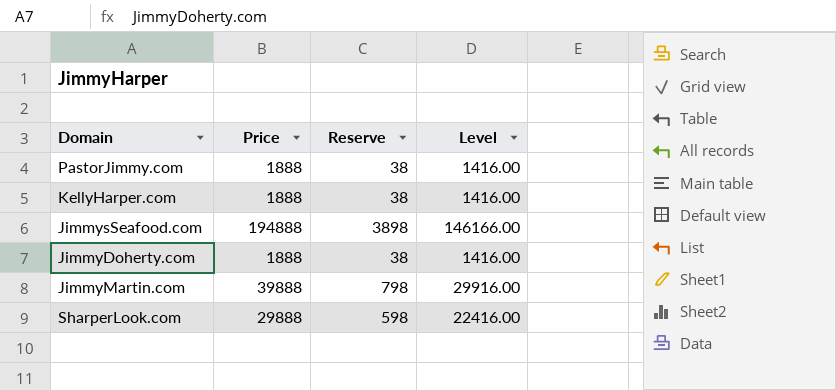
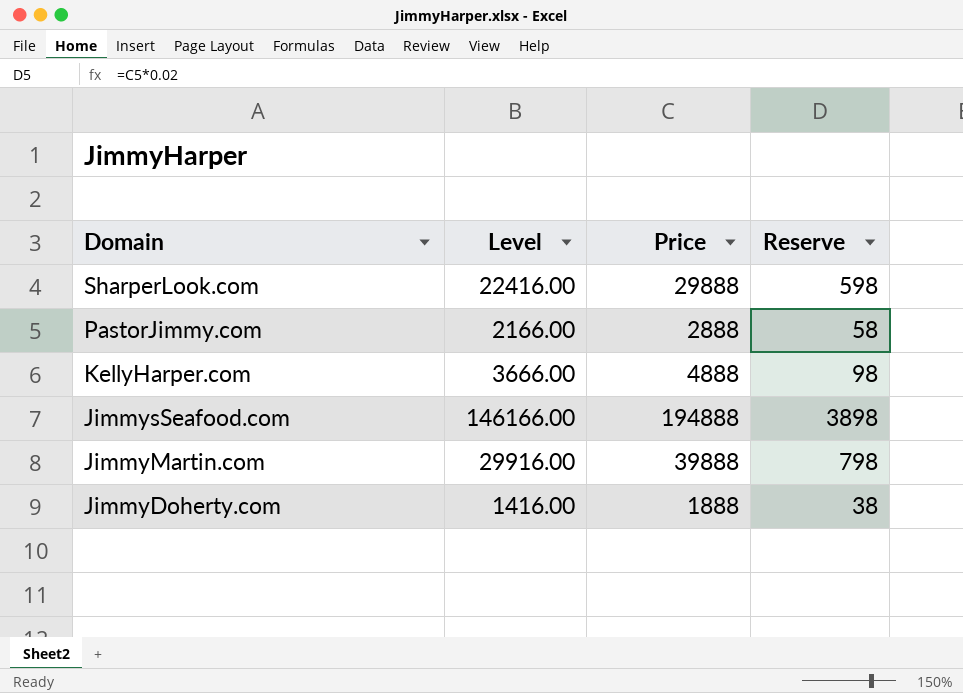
row order: none -> Domain descending
column Level | position: 4 -> 2
PastorJimmy.com | Level: 1416.00 -> 2166.00
PastorJimmy.com | Price: 1888 -> 2888
PastorJimmy.com | Reserve: 38 -> 58
KellyHarper.com | Level: 1416.00 -> 3666.00
KellyHarper.com | Price: 1888 -> 4888
KellyHarper.com | Reserve: 38 -> 98

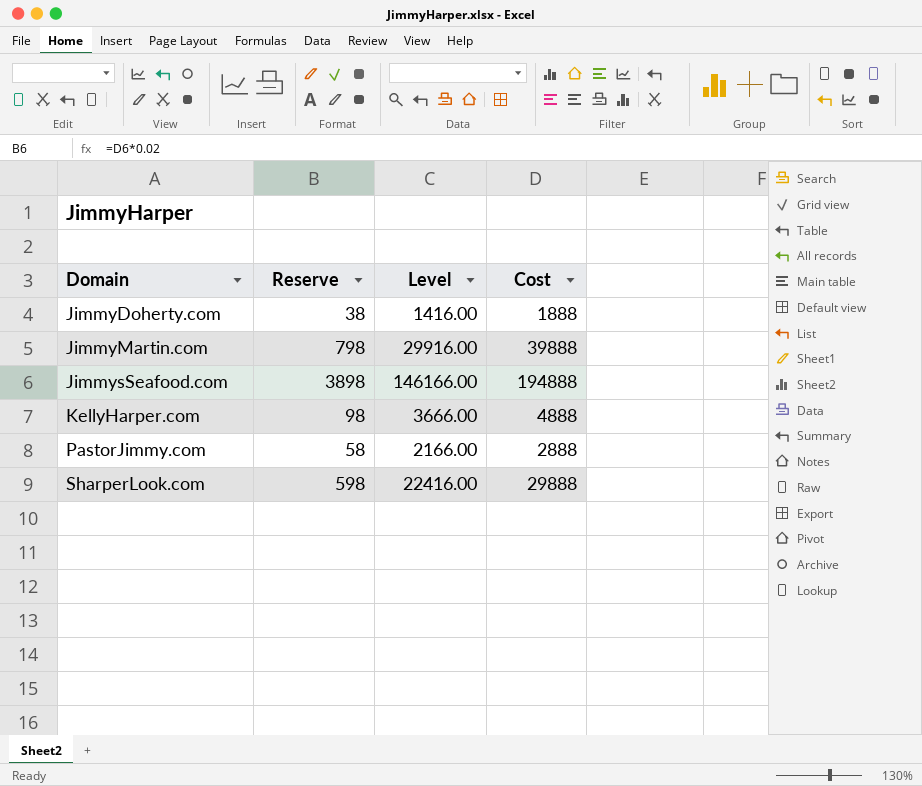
row order: Domain descending -> Domain ascending
column Reserve | position: 4 -> 2
column name: Price -> Cost

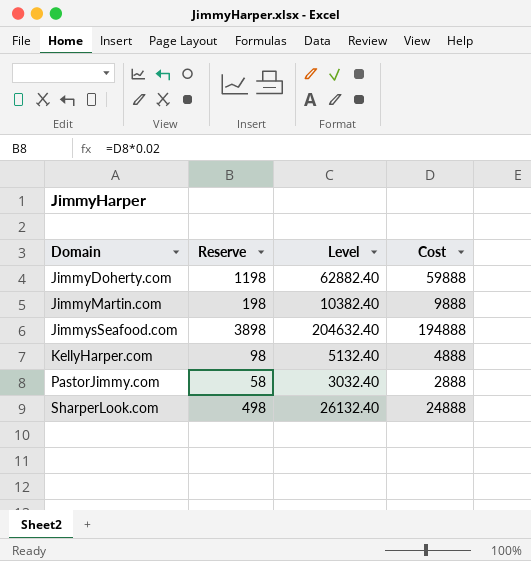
column Level | formula: [Cost] * 0.75 -> [Cost] * 1.05
JimmyDoherty.com | Reserve: 38 -> 1198
JimmyDoherty.com | Cost: 1888 -> 59888
JimmyMartin.com | Reserve: 798 -> 198
JimmyMartin.com | Cost: 39888 -> 9888
SharperLook.com | Reserve: 598 -> 498
SharperLook.com | Cost: 29888 -> 24888

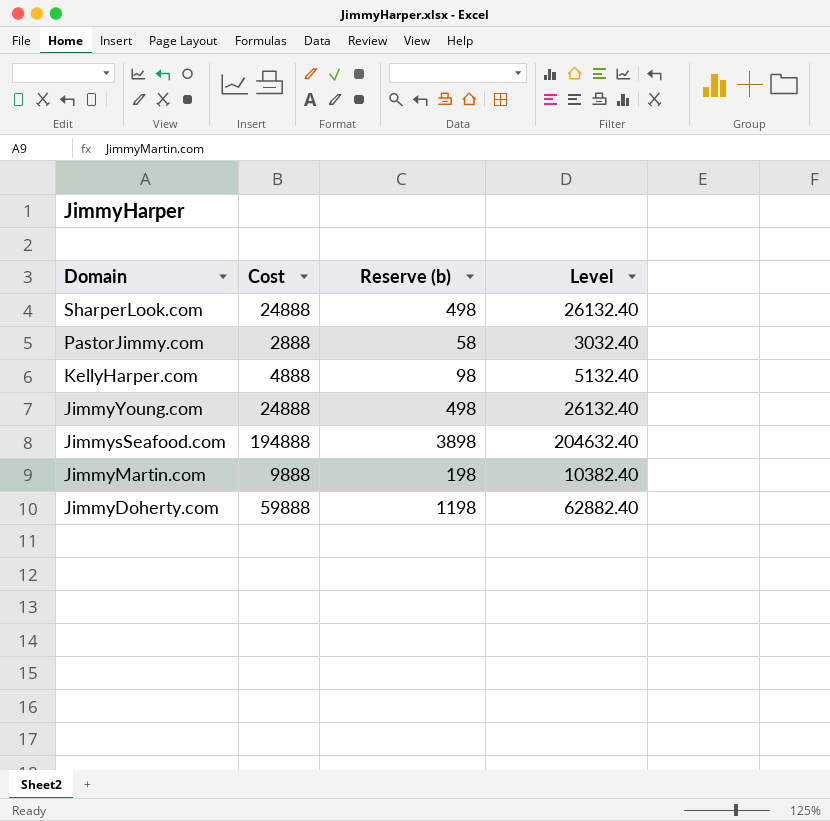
row order: Domain ascending -> Domain descending
column Cost | position: 4 -> 2
column name: Reserve -> Reserve (b)
row JimmyYoung.com: none -> 24888 | 498 | 26132.40

